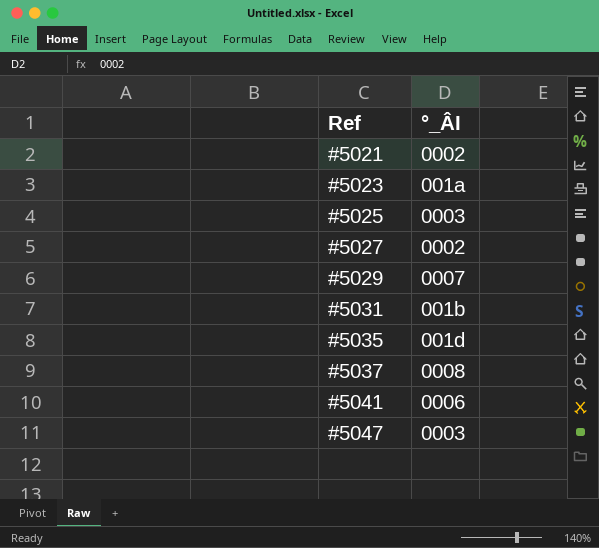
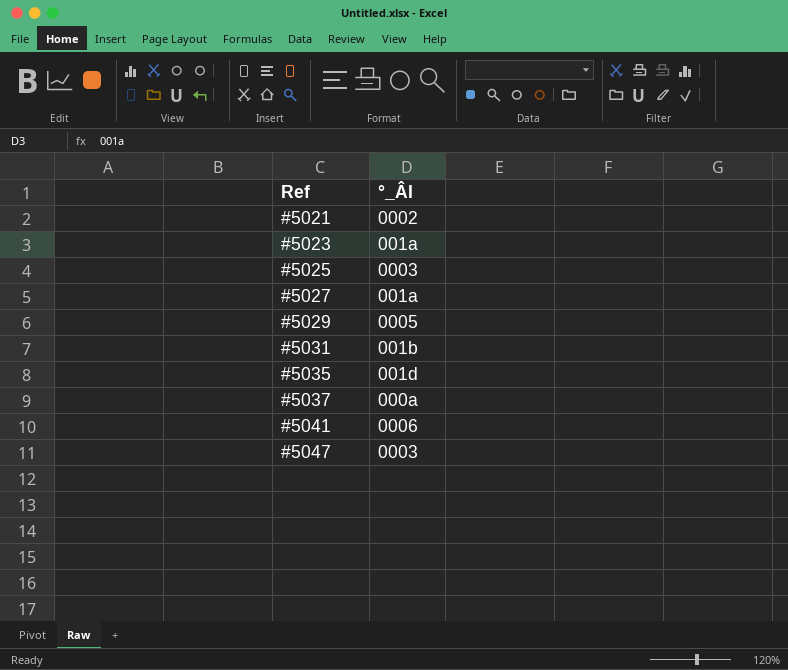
#5027 | °_ÂI: 0002 -> 001a
#5029 | °_ÂI: 0007 -> 0005
#5037 | °_ÂI: 0008 -> 000a

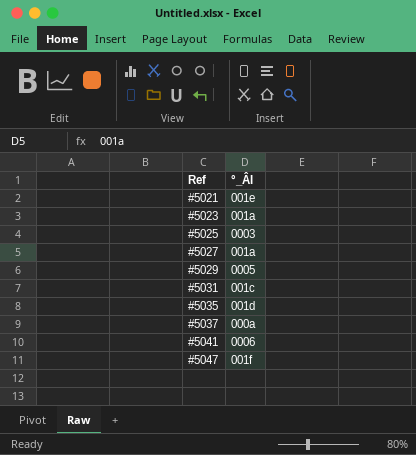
#5021 | °_ÂI: 0002 -> 001e
#5031 | °_ÂI: 001b -> 001c
#5047 | °_ÂI: 0003 -> 001f

